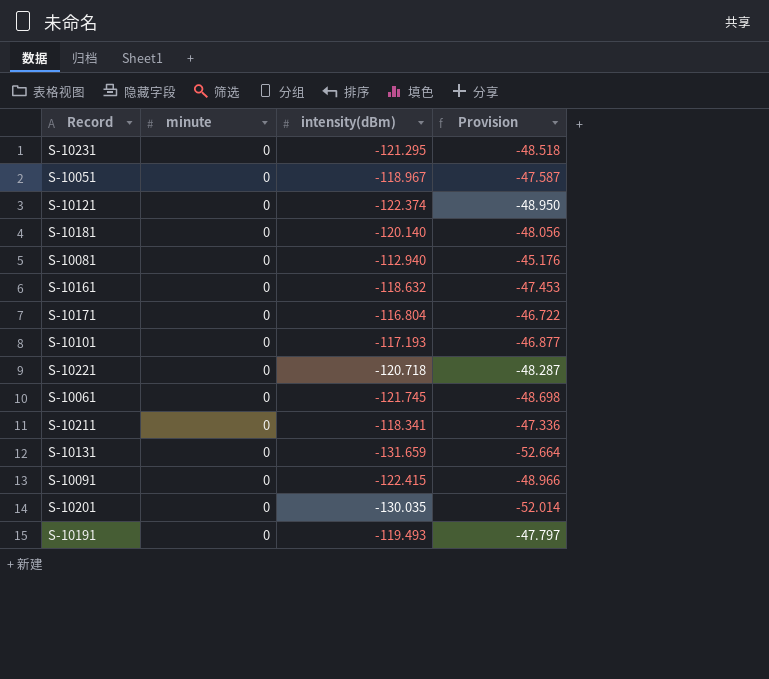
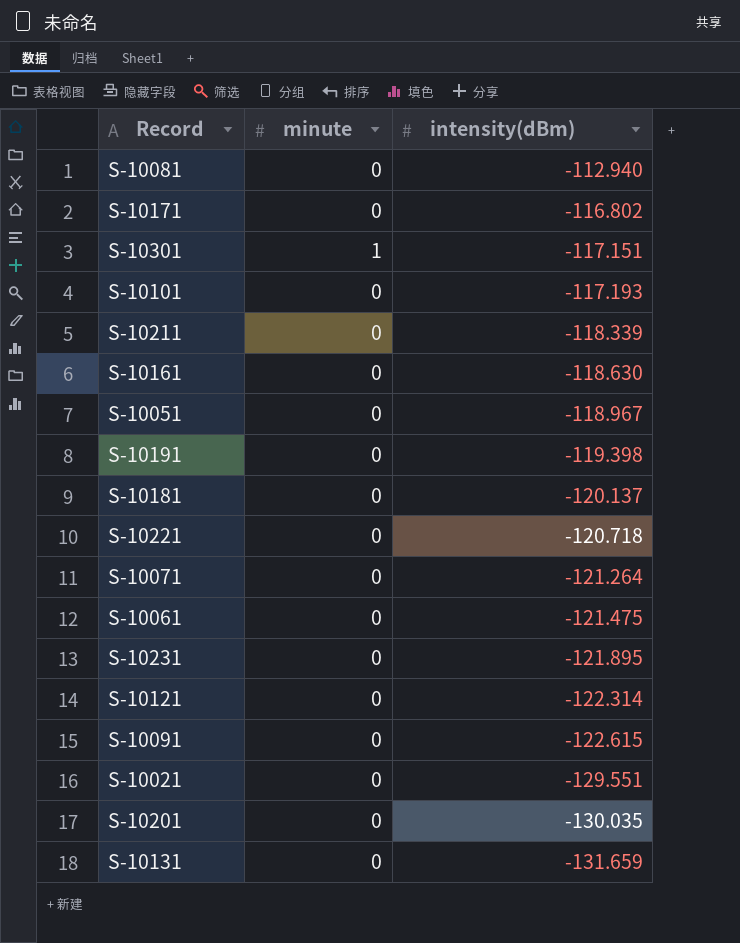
row order: none -> intensity(dBm) descending
column Provision | formula: [intensity(dBm)] * 0.4 -> none
S-10171 | intensity(dBm): -116.804 -> -116.802
row S-10301: none -> 1 | -117.151
S-10211 | intensity(dBm): -118.341 -> -118.339
S-10161 | intensity(dBm): -118.632 -> -118.630
S-10191 | intensity(dBm): -119.493 -> -119.398
S-10181 | intensity(dBm): -120.140 -> -120.137
row S-10071: none -> 0 | -121.264
S-10061 | intensity(dBm): -121.745 -> -121.475
S-10231 | intensity(dBm): -121.295 -> -121.895
S-10121 | intensity(dBm): -122.374 -> -122.314
S-10091 | intensity(dBm): -122.415 -> -122.615
row S-10021: none -> 0 | -129.551

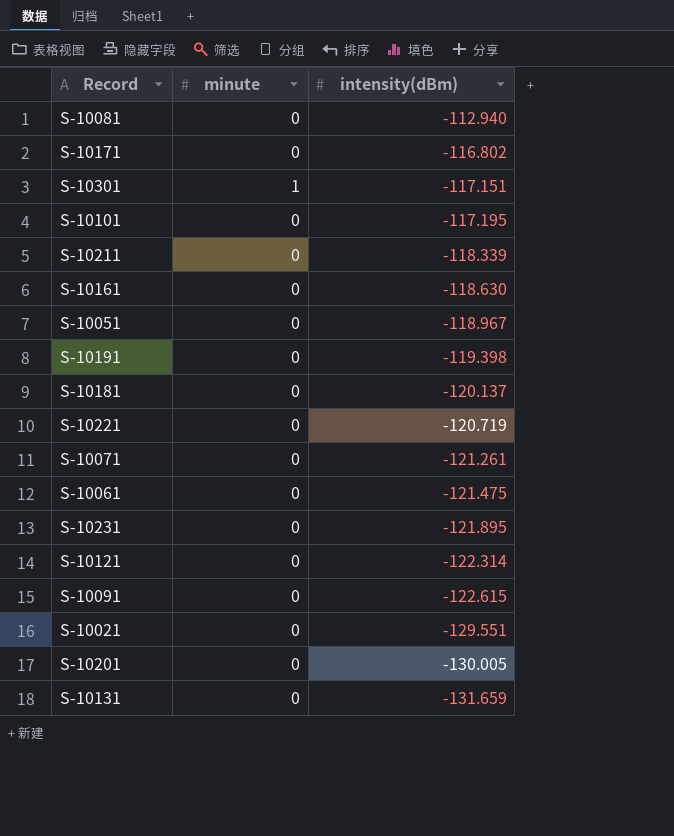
S-10101 | intensity(dBm): -117.193 -> -117.195
S-10221 | intensity(dBm): -120.718 -> -120.719
S-10071 | intensity(dBm): -121.264 -> -121.261
S-10201 | intensity(dBm): -130.035 -> -130.005

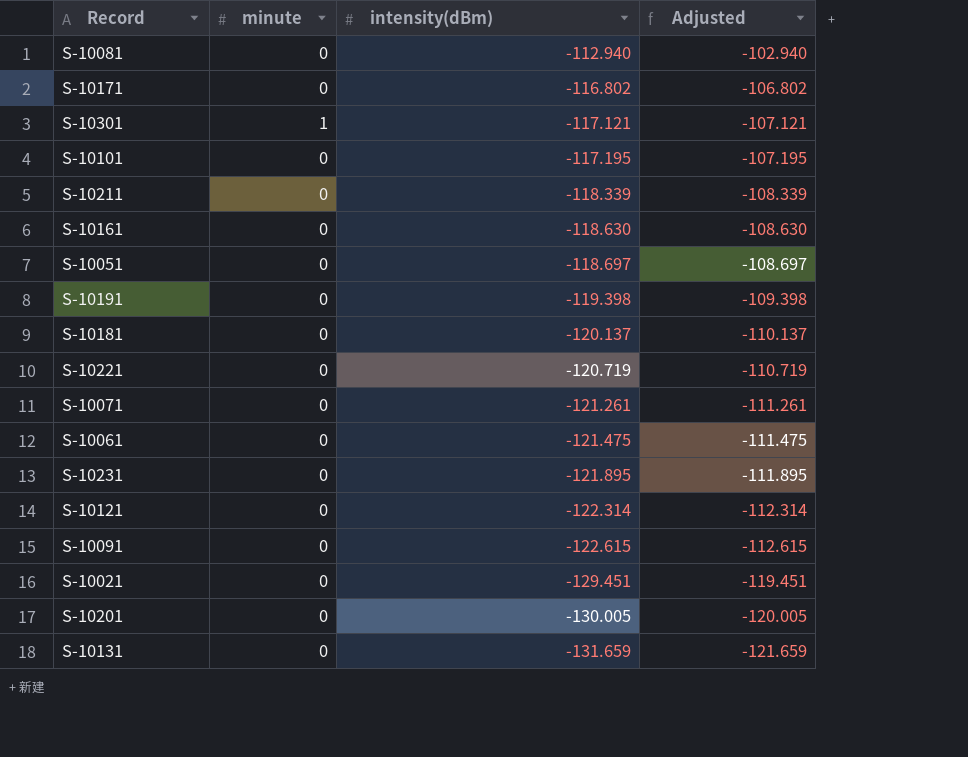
column Adjusted | formula: none -> [intensity(dBm)] + 10
S-10301 | intensity(dBm): -117.151 -> -117.121
S-10051 | intensity(dBm): -118.967 -> -118.697
S-10021 | intensity(dBm): -129.551 -> -129.451

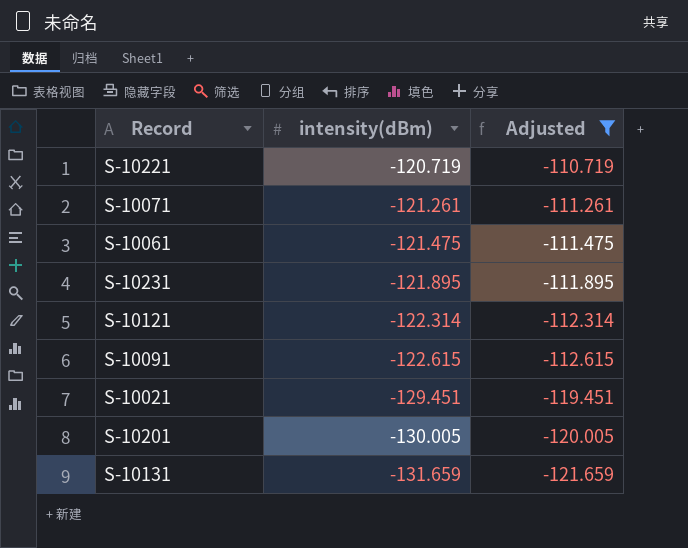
filter: none -> Adjusted <= -110.719
column minute | position: 2 -> none

